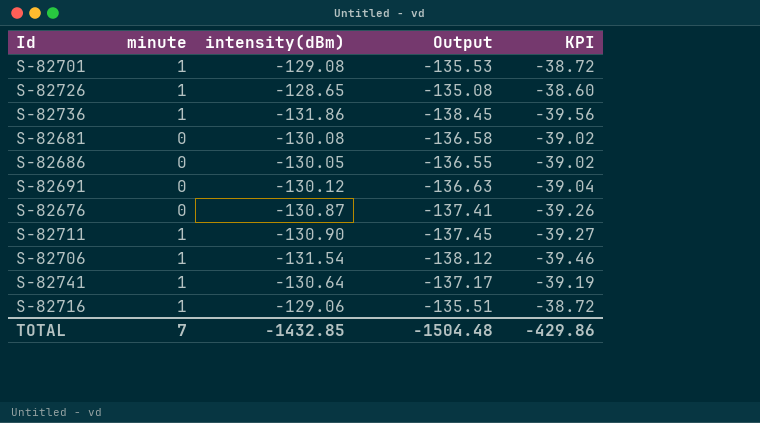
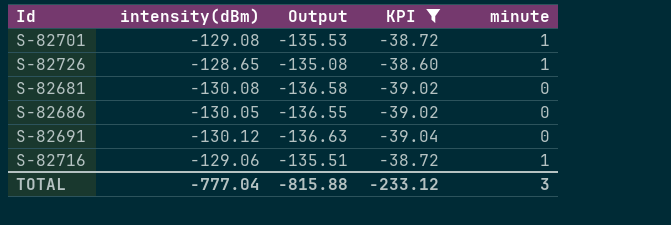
filter: none -> KPI >= -39.04
column minute | position: 2 -> 5
TOTAL | intensity(dBm): -1432.85 -> -777.04
TOTAL | Output: -1504.48 -> -815.88
TOTAL | KPI: -429.86 -> -233.12
TOTAL | minute: 7 -> 3

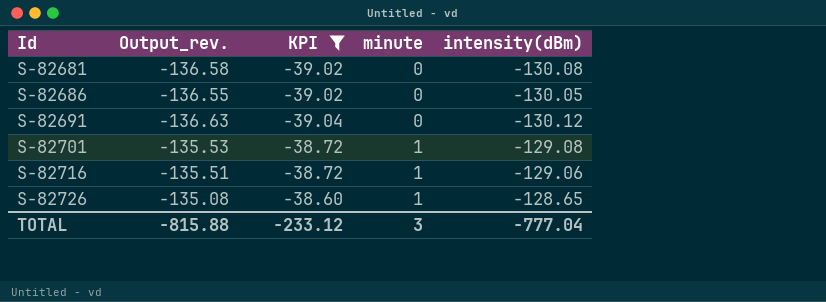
row order: none -> Id ascending
column name: Output -> Output_rev.
column intensity(dBm) | position: 2 -> 5

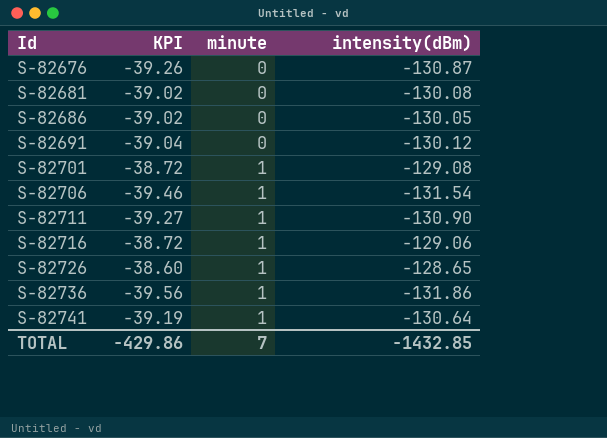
filter: KPI >= -39.04 -> none
column Output_rev. | formula: [intensity(dBm)] * 1.05 -> none
TOTAL | KPI: -233.12 -> -429.86
TOTAL | minute: 3 -> 7
TOTAL | intensity(dBm): -777.04 -> -1432.85

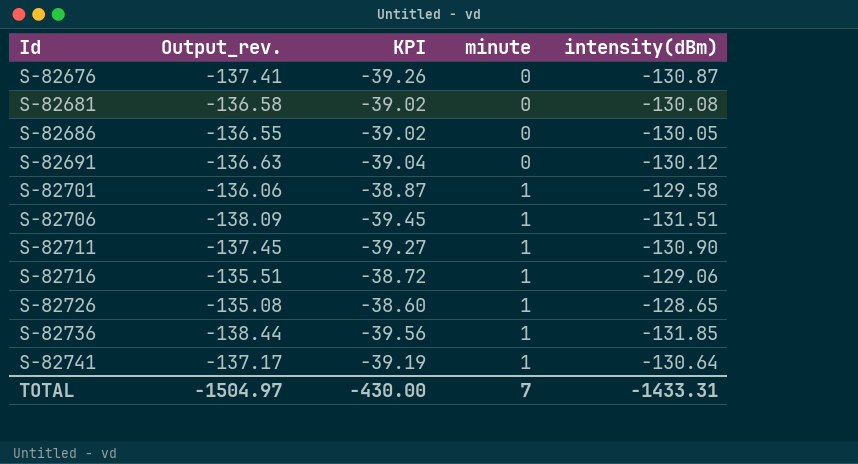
column Output_rev. | formula: none -> [intensity(dBm)] * 1.05
S-82701 | KPI: -38.72 -> -38.87
S-82701 | intensity(dBm): -129.08 -> -129.58
S-82706 | KPI: -39.46 -> -39.45
S-82706 | intensity(dBm): -131.54 -> -131.51
S-82736 | intensity(dBm): -131.86 -> -131.85
TOTAL | KPI: -429.86 -> -430.00
TOTAL | intensity(dBm): -1432.85 -> -1433.31

